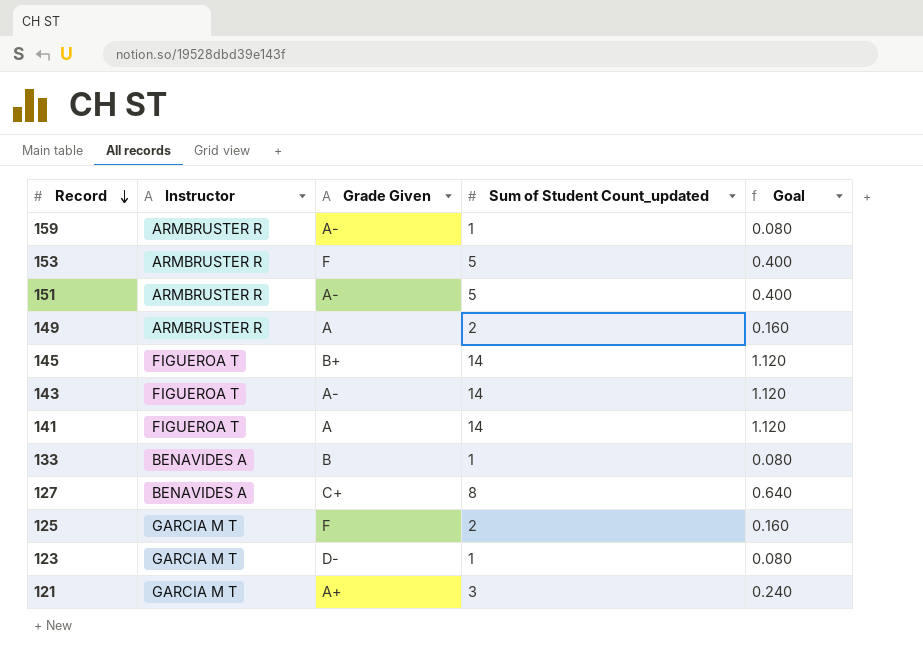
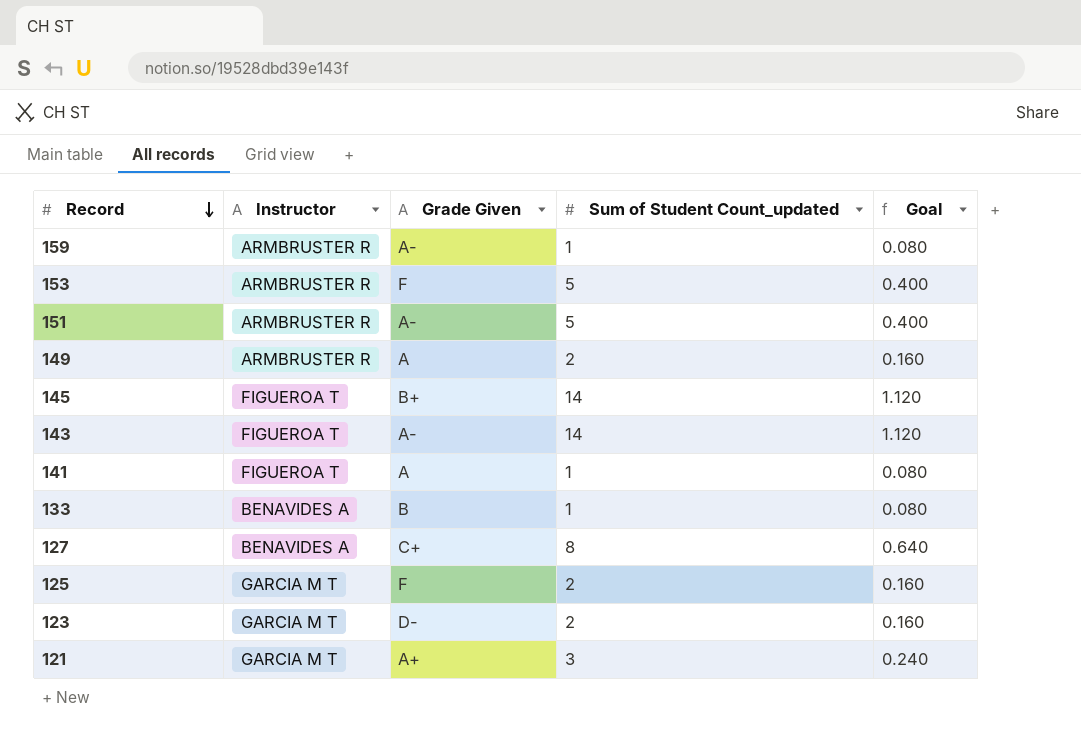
141 | Sum of Student Count_updated: 14 -> 1
141 | Goal: 1.120 -> 0.080
123 | Sum of Student Count_updated: 1 -> 2
123 | Goal: 0.080 -> 0.160

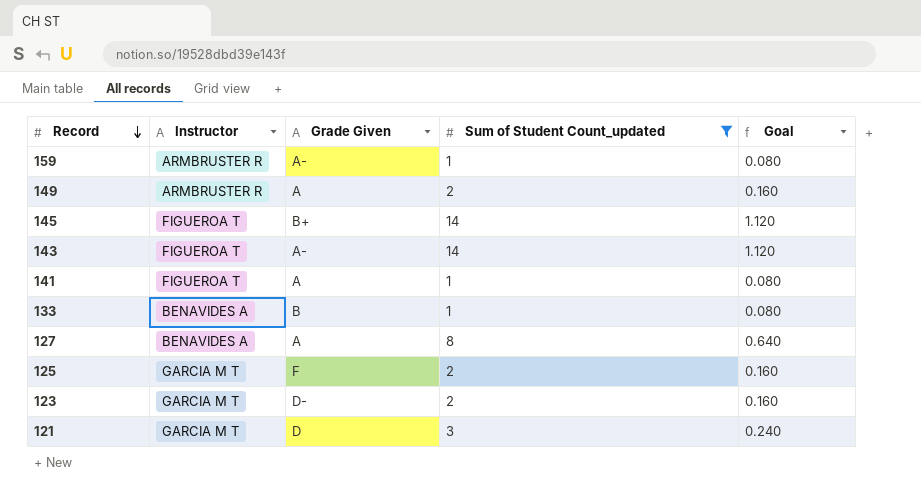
filter: none -> Sum of Student Count_updated != 5
127 | Grade Given: C+ -> A
121 | Grade Given: A+ -> D

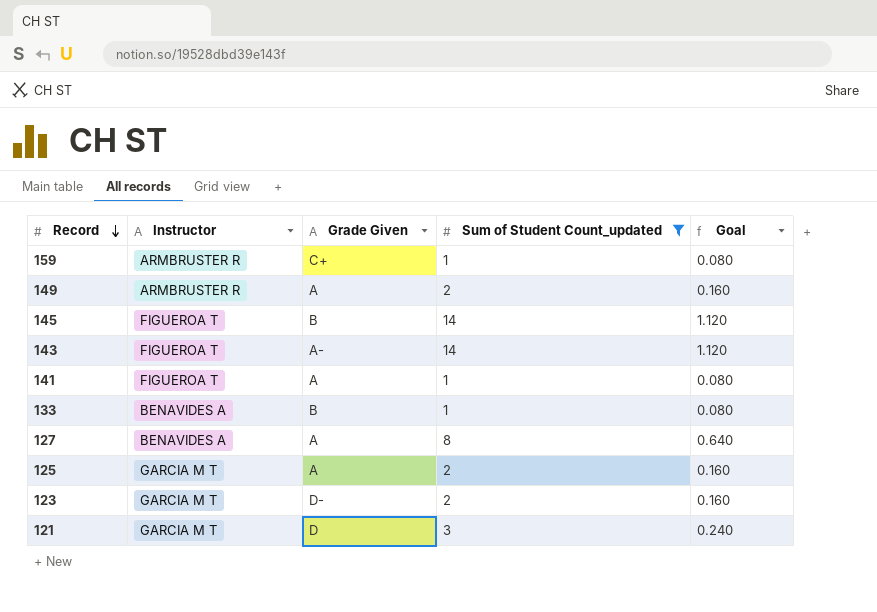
159 | Grade Given: A- -> C+
145 | Grade Given: B+ -> B
125 | Grade Given: F -> A

